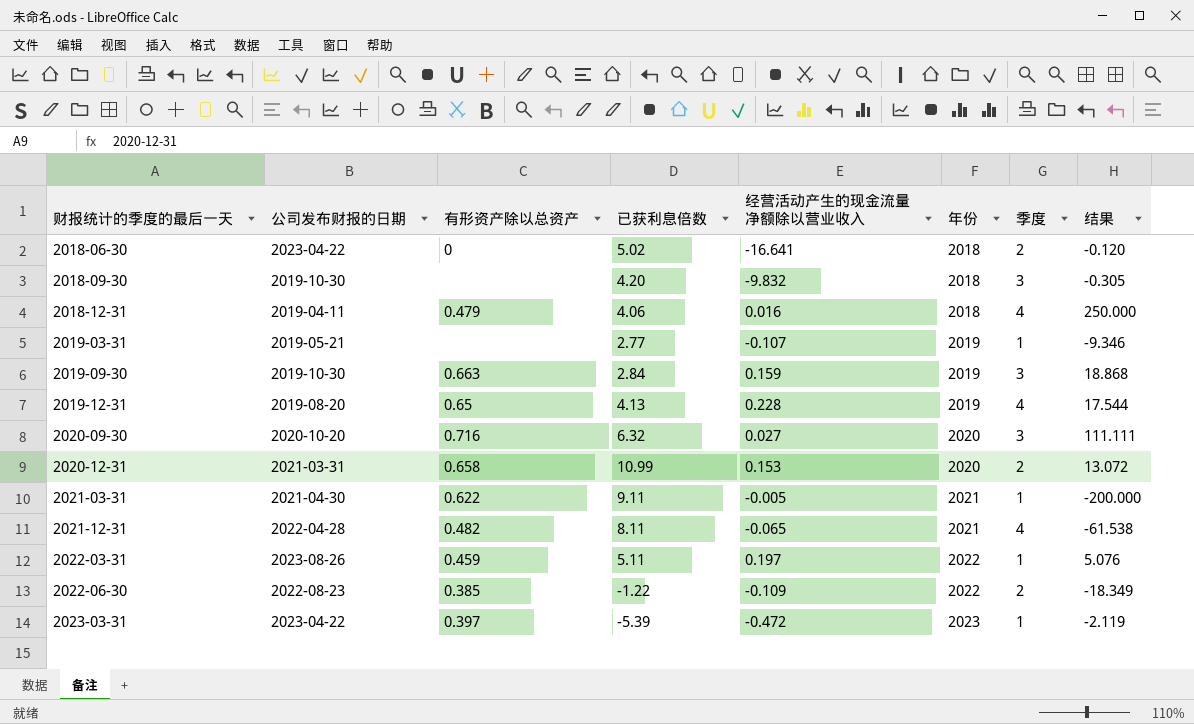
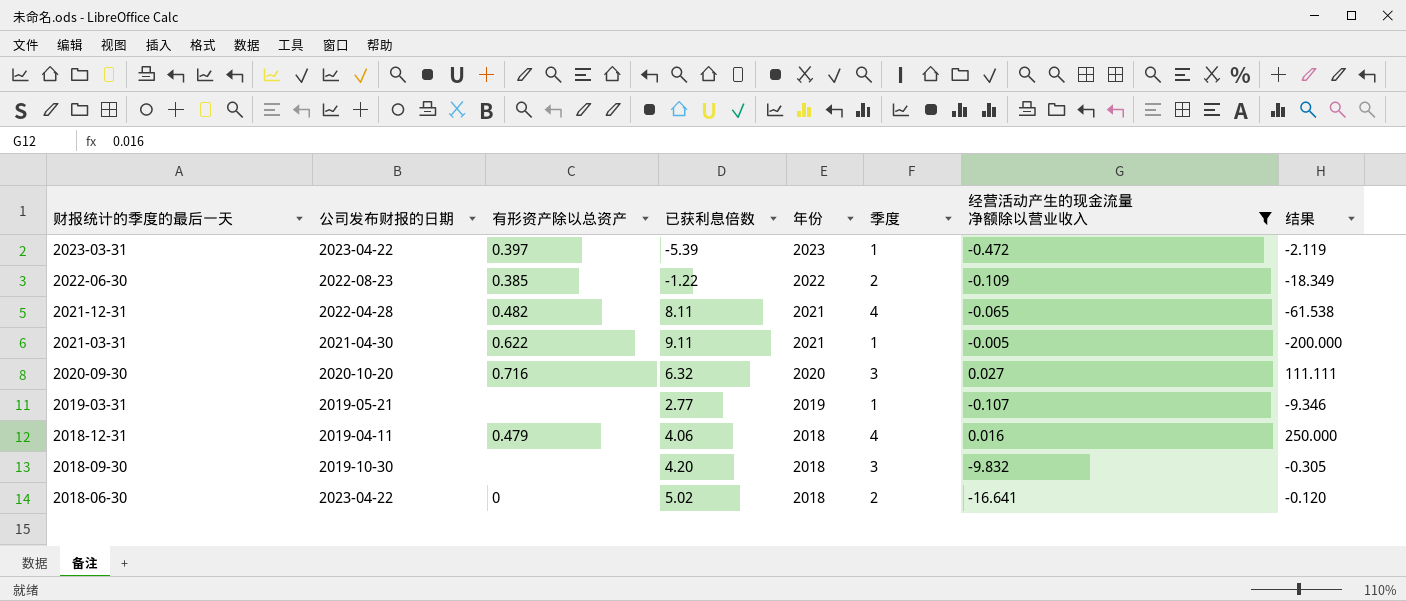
filter: none -> 经营活动产生的现金流量净额除以营业收入 <= 0.027
row order: 财报统计的季度的最后一天 ascending -> 财报统计的季度的最后一天 descending
column 经营活动产生的现金流量净额除以营业收入 | position: 5 -> 7

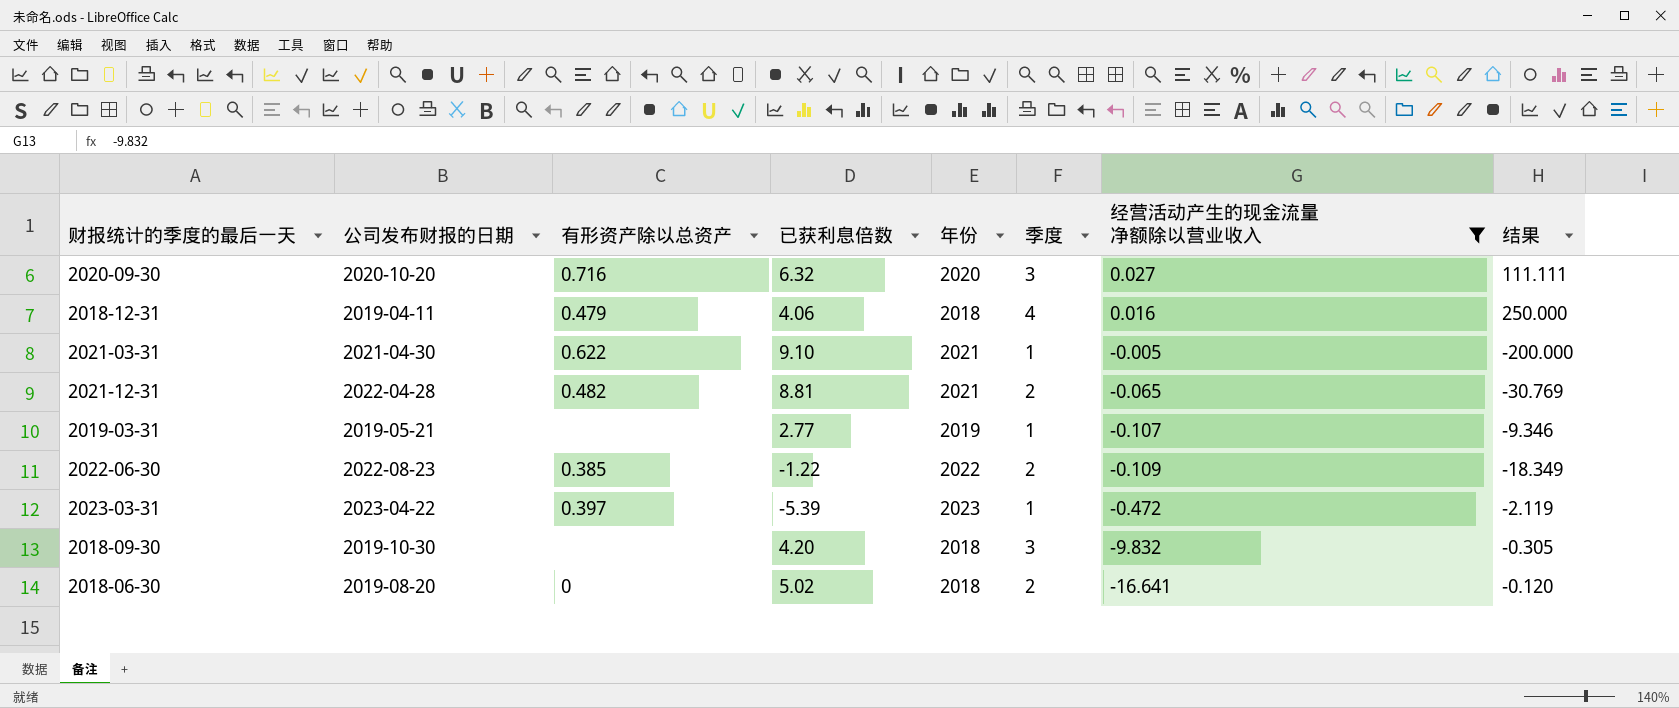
row order: 财报统计的季度的最后一天 descending -> 经营活动产生的现金流量净额除以营业收入 descending
2021-03-31 | 已获利息倍数: 9.11 -> 9.10
2021-12-31 | 已获利息倍数: 8.11 -> 8.81
2021-12-31 | 季度: 4 -> 2
2021-12-31 | 结果: -61.538 -> -30.769
2018-06-30 | 公司发布财报的日期: 2023-04-22 -> 2019-08-20

